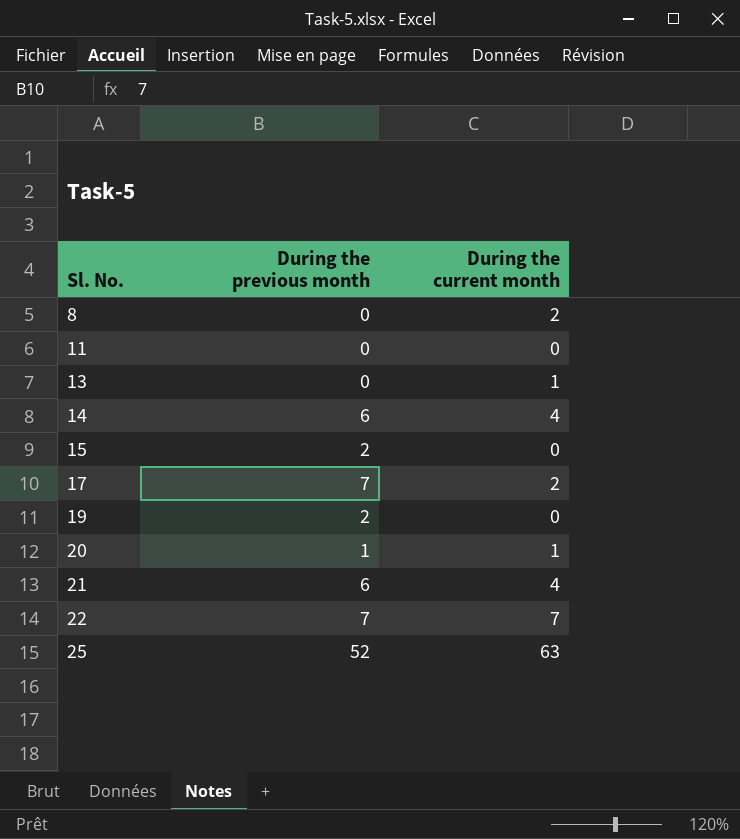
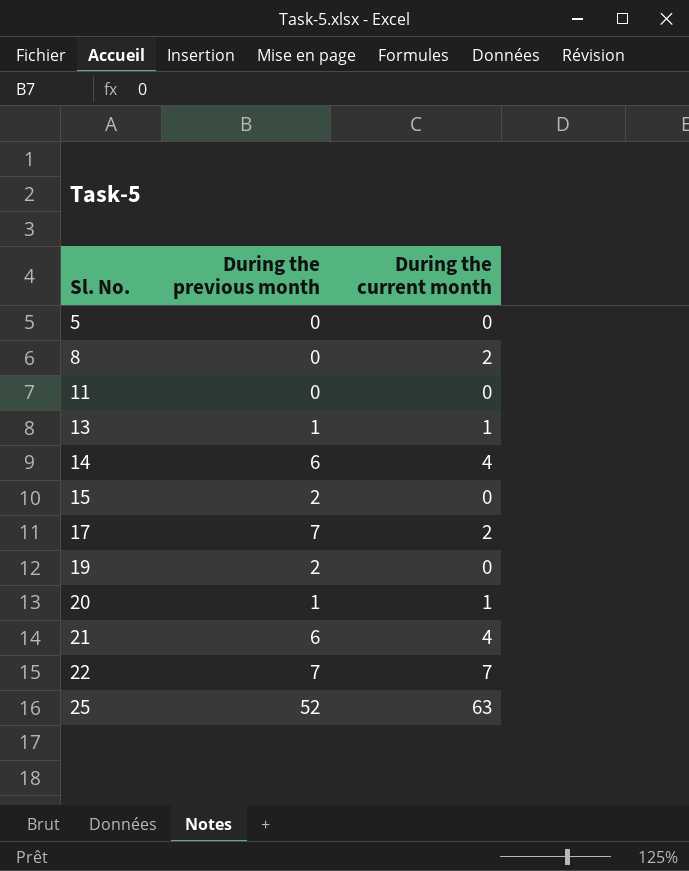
row 5: none -> 0 | 0
13 | During the previous month: 0 -> 1

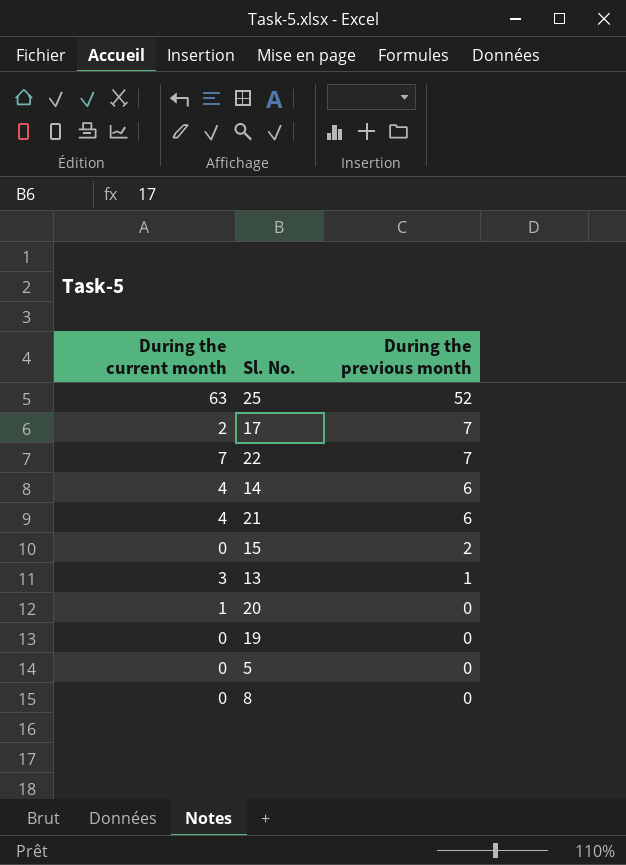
row order: Sl. No. ascending -> During the previous month descending
column During the current month | position: 3 -> 1
row 11: 0 | 0 -> none
13 | During the current month: 1 -> 3
20 | During the previous month: 1 -> 0
19 | During the previous month: 2 -> 0
8 | During the current month: 2 -> 0

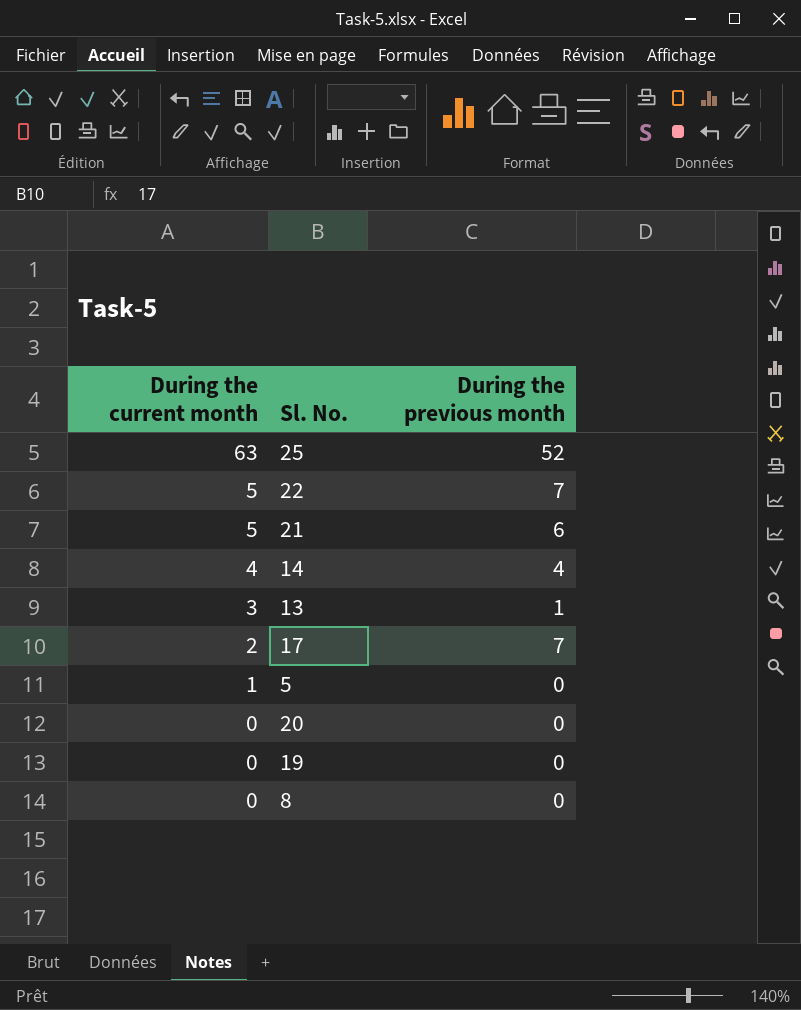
row order: During the previous month descending -> During the current month descending
row 15: 0 | 2 -> none
22 | During the current month: 7 -> 5
21 | During the current month: 4 -> 5
14 | During the previous month: 6 -> 4
5 | During the current month: 0 -> 1
20 | During the current month: 1 -> 0

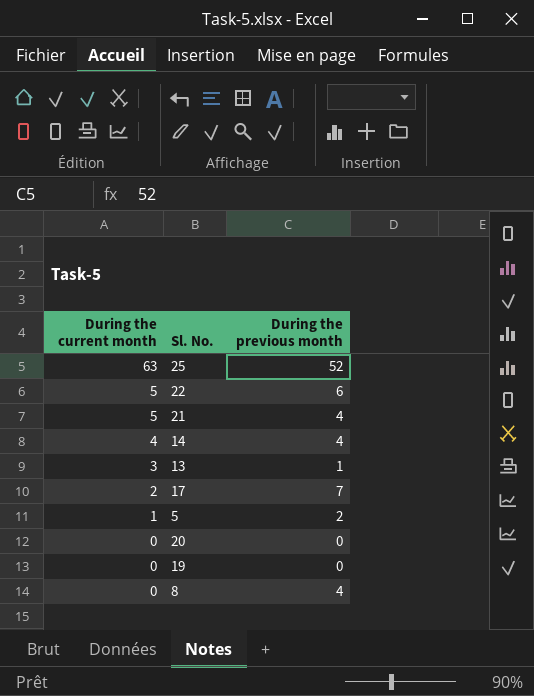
22 | During the previous month: 7 -> 6
21 | During the previous month: 6 -> 4
5 | During the previous month: 0 -> 2
8 | During the previous month: 0 -> 4

